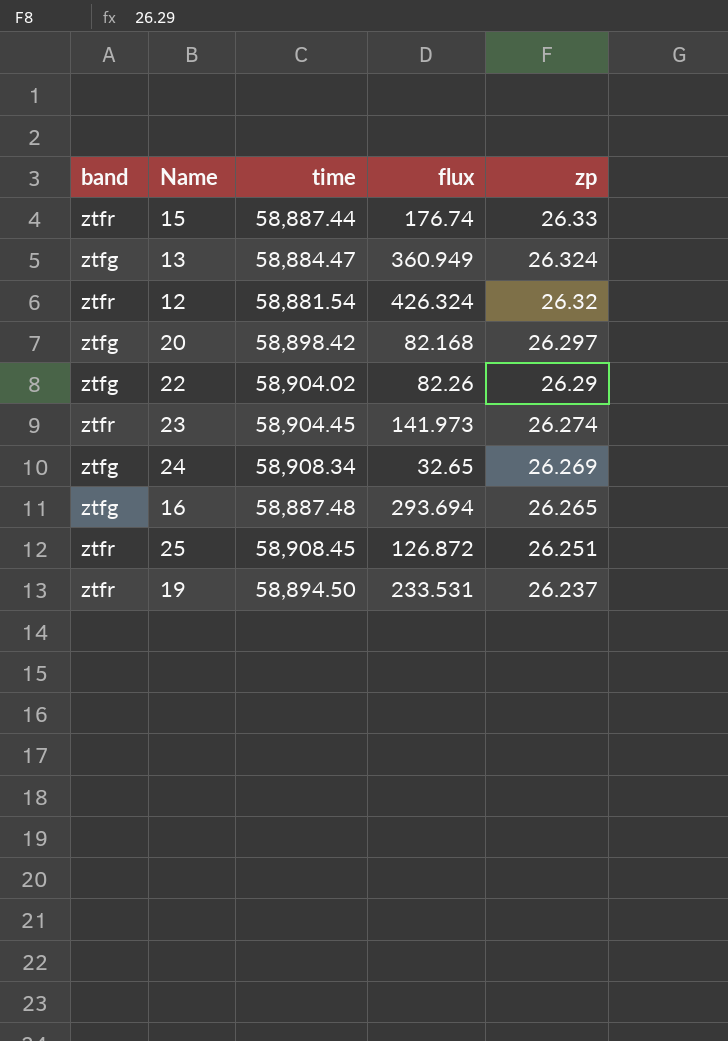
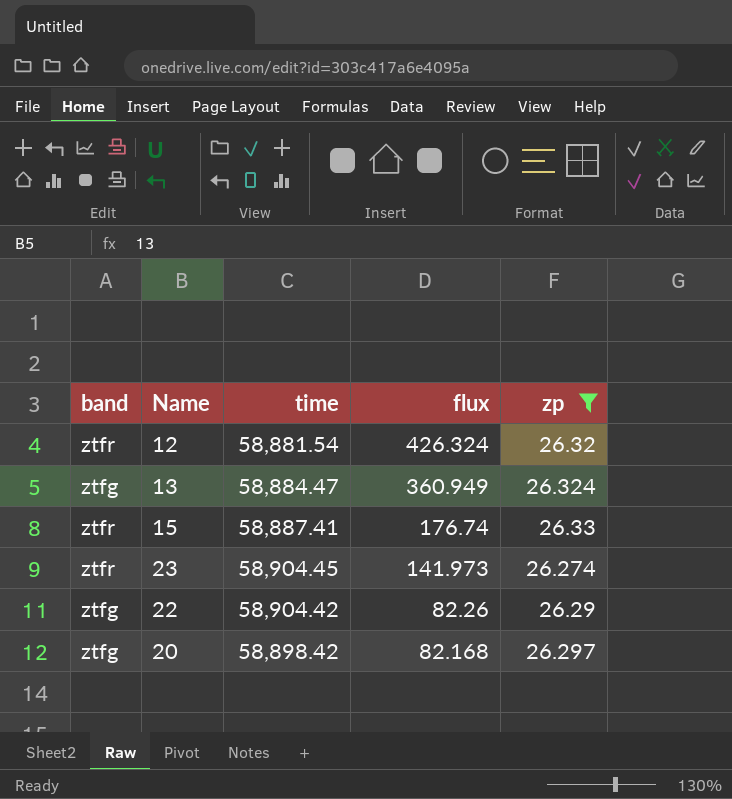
filter: none -> zp >= 26.274
row order: zp descending -> flux descending
15 | time: 58,887.44 -> 58,887.41
22 | time: 58,904.02 -> 58,904.42

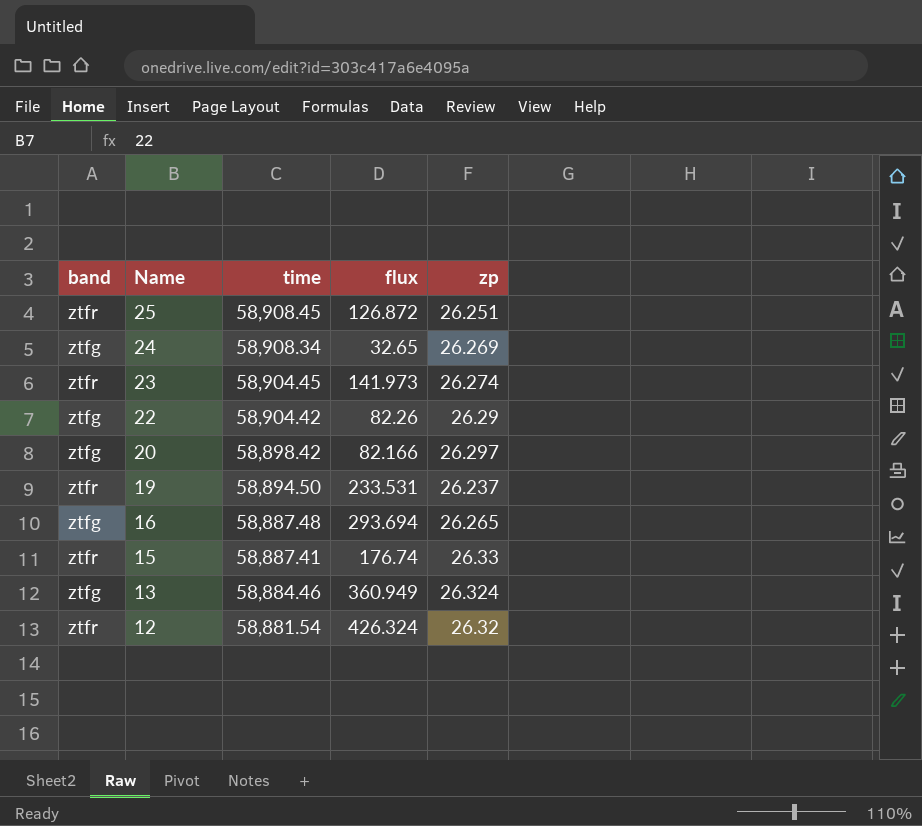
filter: zp >= 26.274 -> none
row order: flux descending -> Name descending
20 | flux: 82.168 -> 82.166
13 | time: 58,884.47 -> 58,884.46

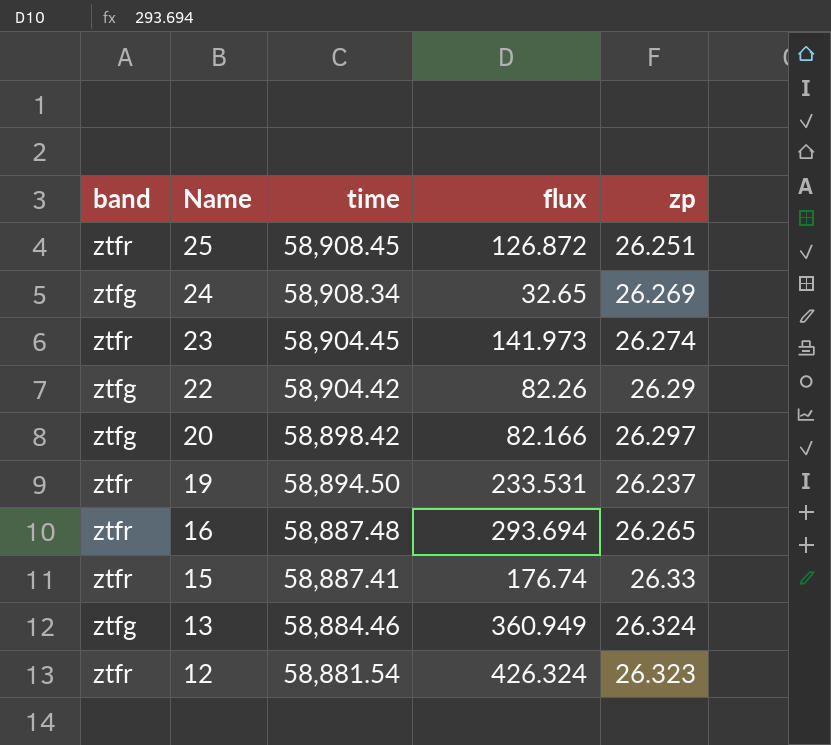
16 | band: ztfg -> ztfr
12 | zp: 26.32 -> 26.323

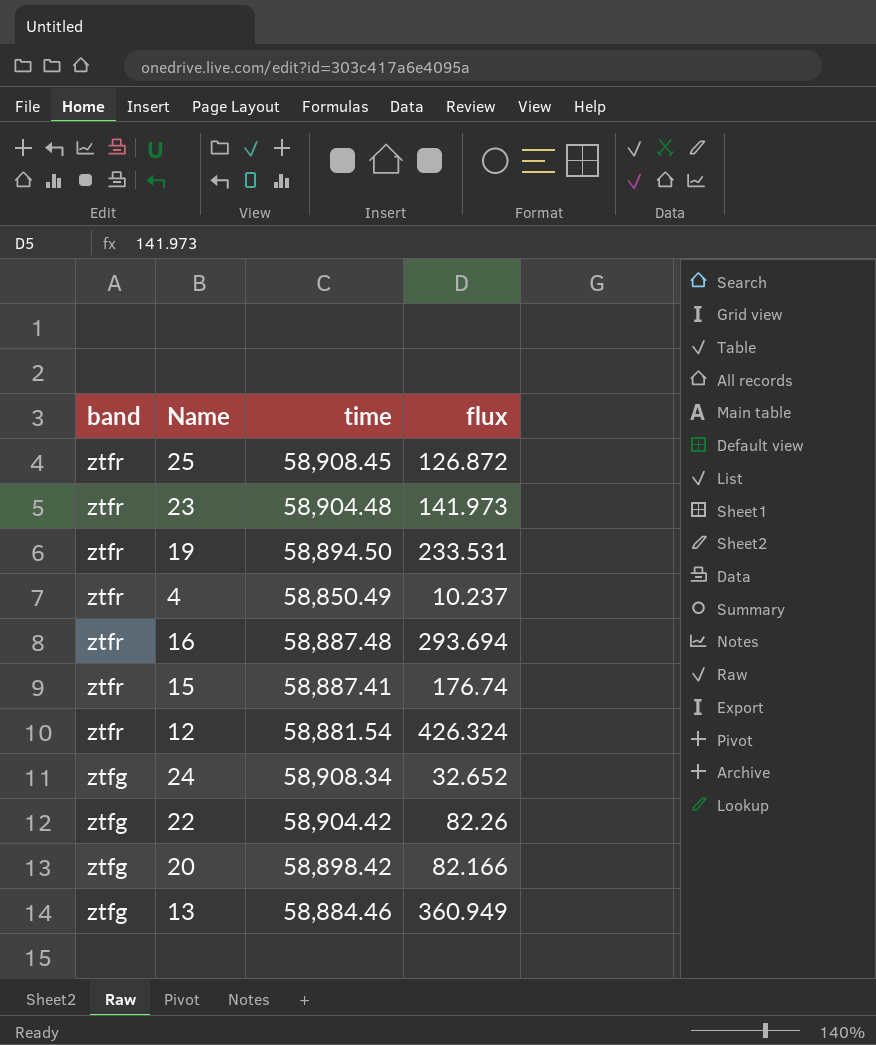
row order: Name descending -> band descending
column zp | position: 5 -> none
23 | time: 58,904.45 -> 58,904.48
row 4: none -> ztfr | 58,850.49 | 10.237
24 | flux: 32.65 -> 32.652

